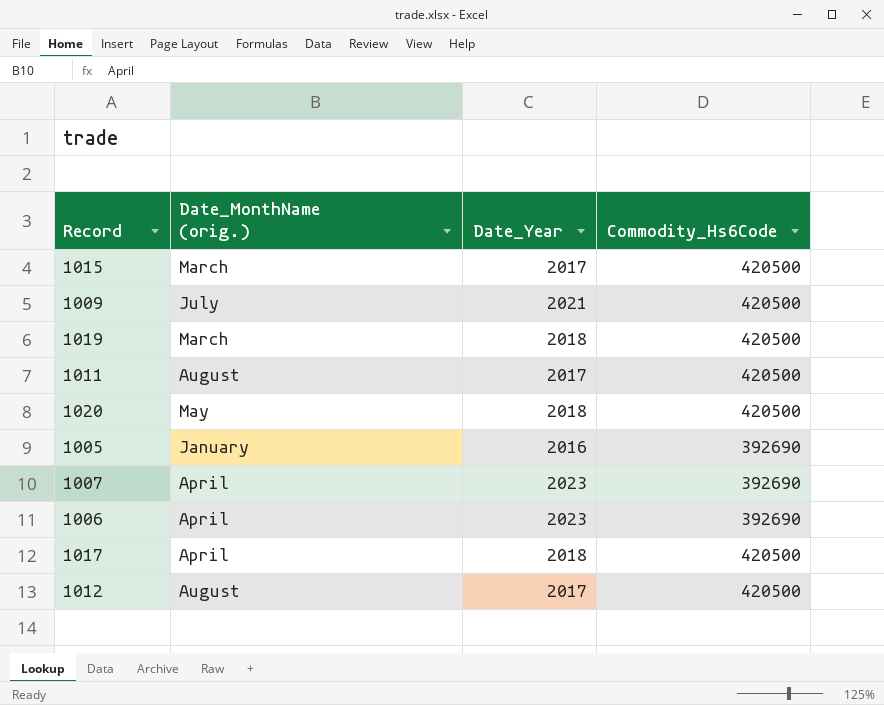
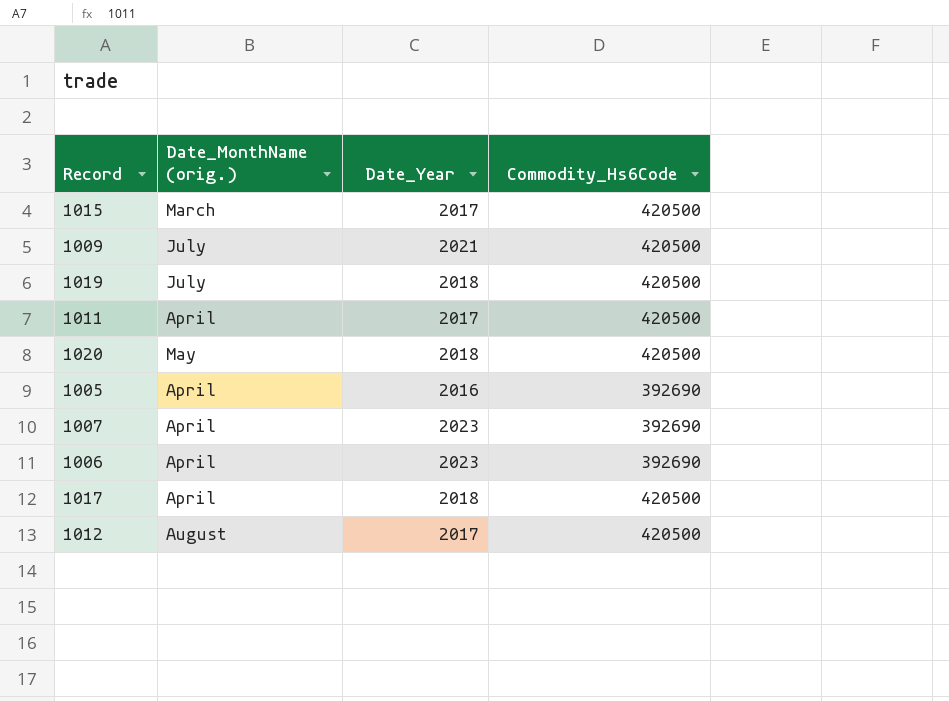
1019 | Date_MonthName (orig.): March -> July
1011 | Date_MonthName (orig.): August -> April
1005 | Date_MonthName (orig.): January -> April

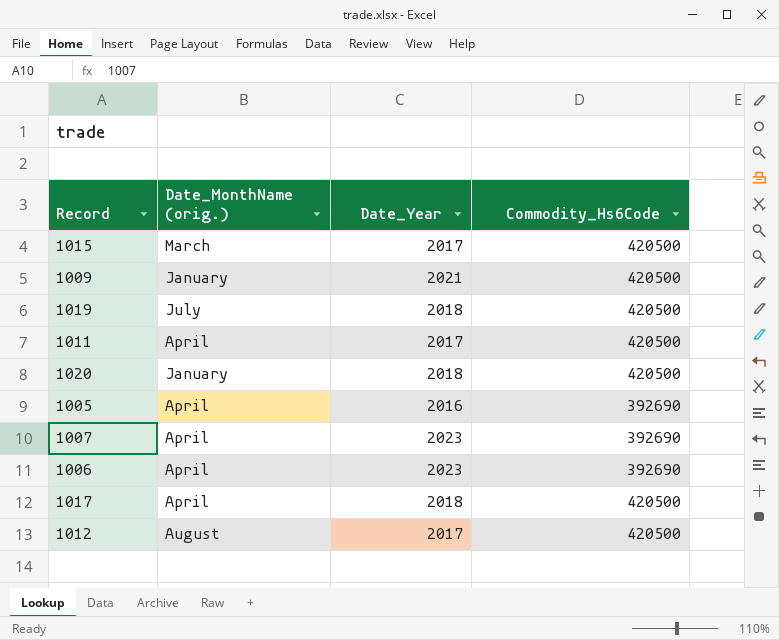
1009 | Date_MonthName (orig.): July -> January
1020 | Date_MonthName (orig.): May -> January

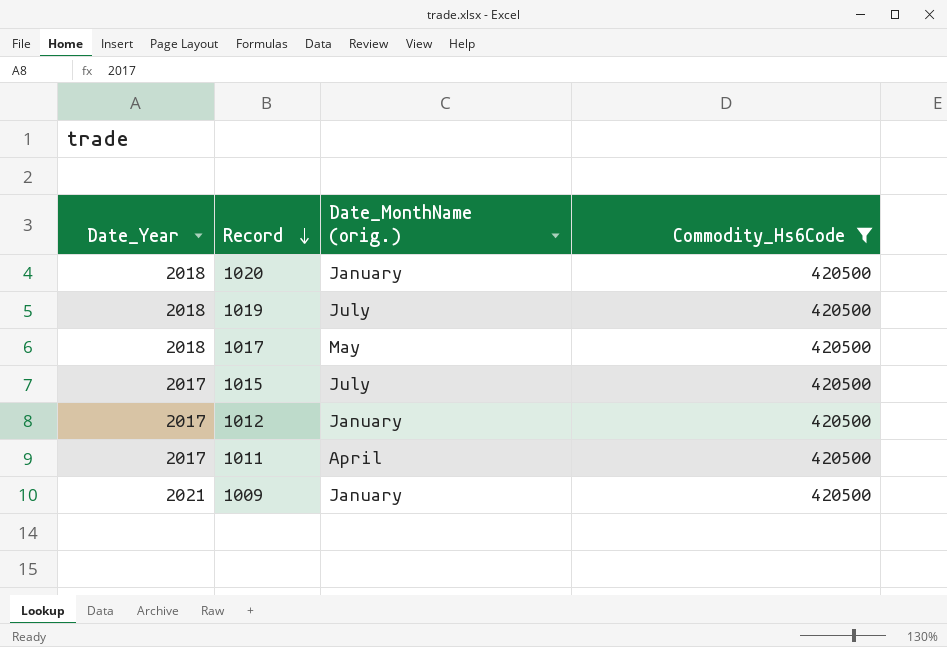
filter: none -> Commodity_Hs6Code = 420500
row order: none -> Record descending
column Date_Year | position: 3 -> 1
1017 | Date_MonthName (orig.): April -> May
1015 | Date_MonthName (orig.): March -> July
1012 | Date_MonthName (orig.): August -> January

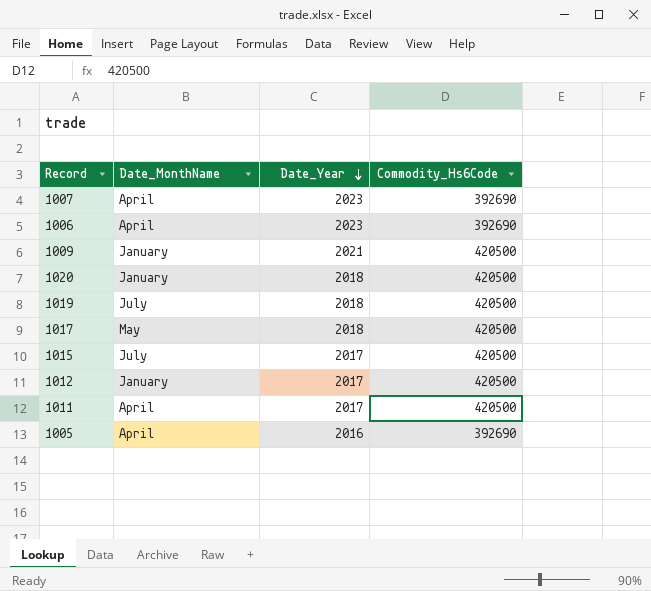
filter: Commodity_Hs6Code = 420500 -> none
row order: Record descending -> Date_Year descending
column name: Date_MonthName (orig.) -> Date_MonthName
column Date_Year | position: 1 -> 3

